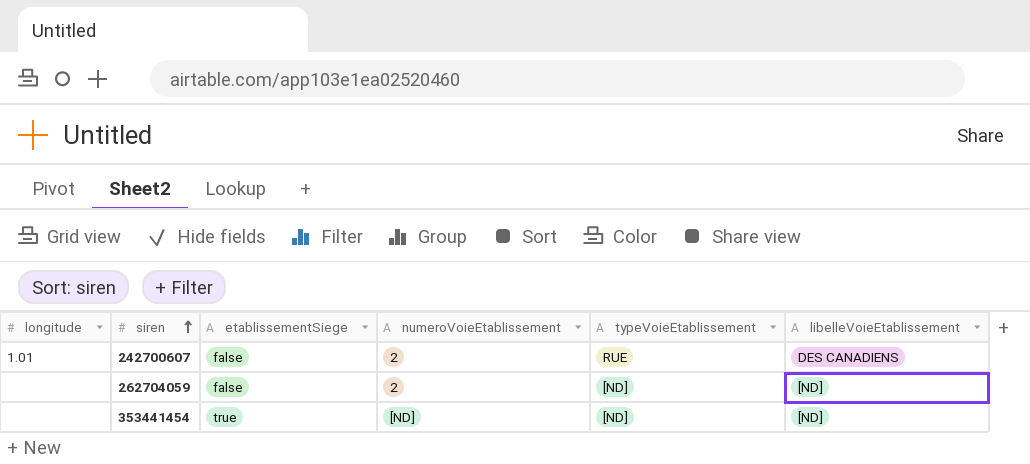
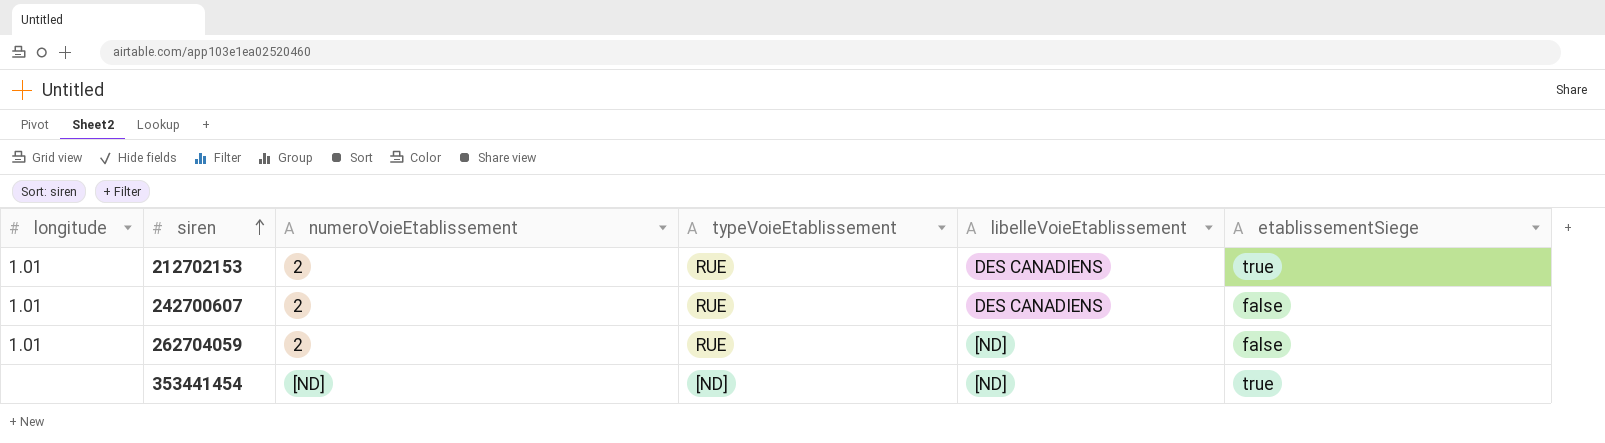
column etablissementSiege | position: 3 -> 6
row 212702153: none -> 1.01 | 2 | RUE | DES CANADIENS | true
262704059 | longitude: none -> 1.01
262704059 | typeVoieEtablissement: [ND] -> RUE

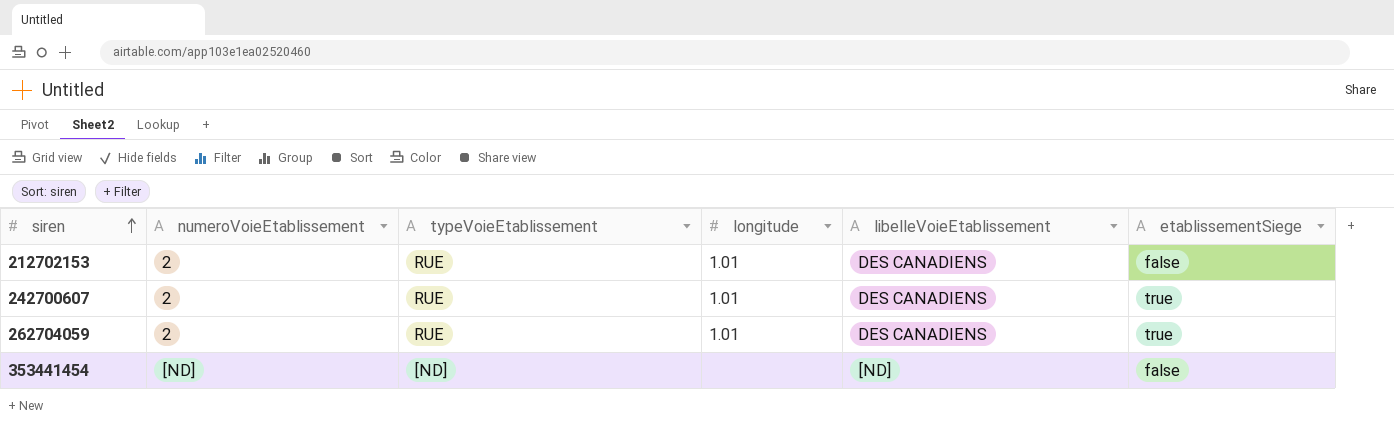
column longitude | position: 1 -> 4
212702153 | etablissementSiege: true -> false
242700607 | etablissementSiege: false -> true
262704059 | libelleVoieEtablissement: [ND] -> DES CANADIENS
262704059 | etablissementSiege: false -> true
353441454 | etablissementSiege: true -> false

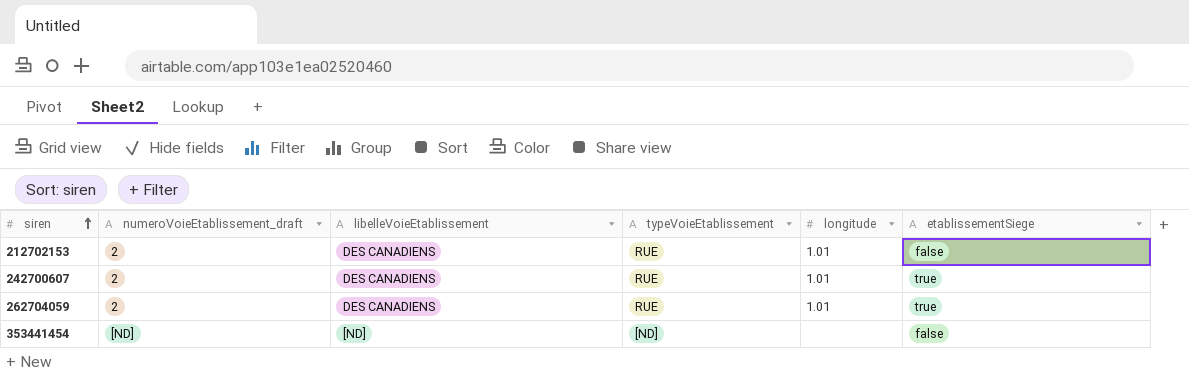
column name: numeroVoieEtablissement -> numeroVoieEtablissement_draft
column libelleVoieEtablissement | position: 5 -> 3

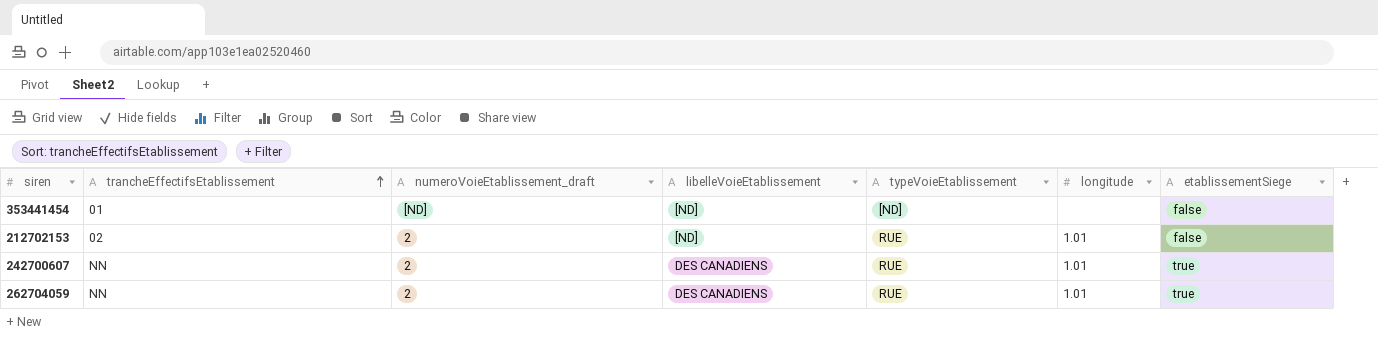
row order: siren ascending -> trancheEffectifsEtablissement ascending
column trancheEffectifsEtablissement | position: none -> 2
212702153 | libelleVoieEtablissement: DES CANADIENS -> [ND]

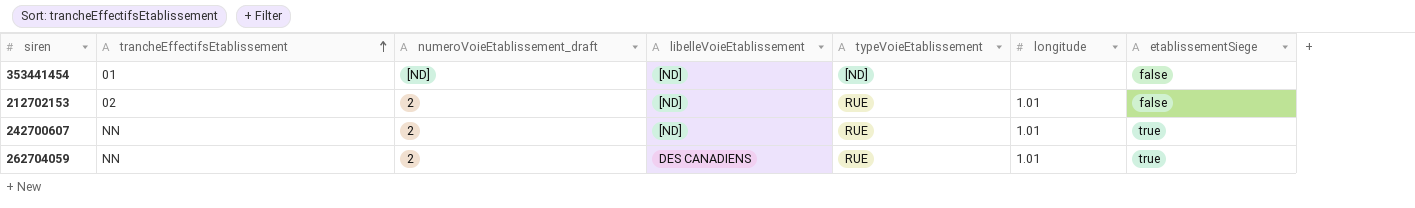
242700607 | libelleVoieEtablissement: DES CANADIENS -> [ND]

